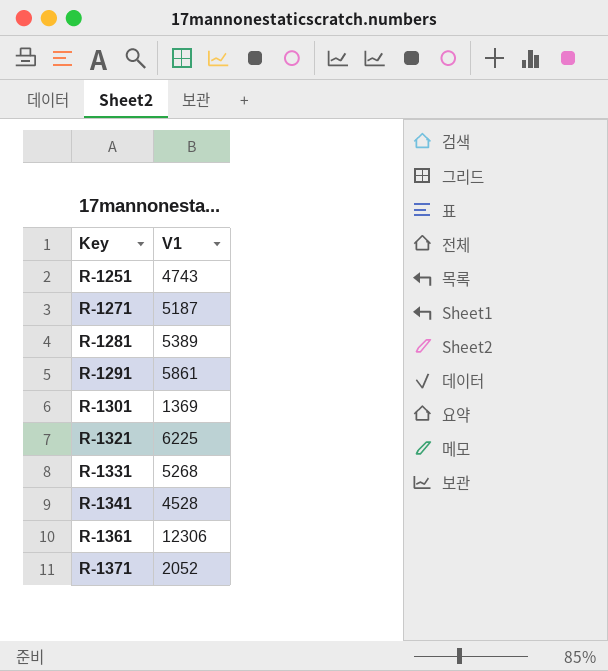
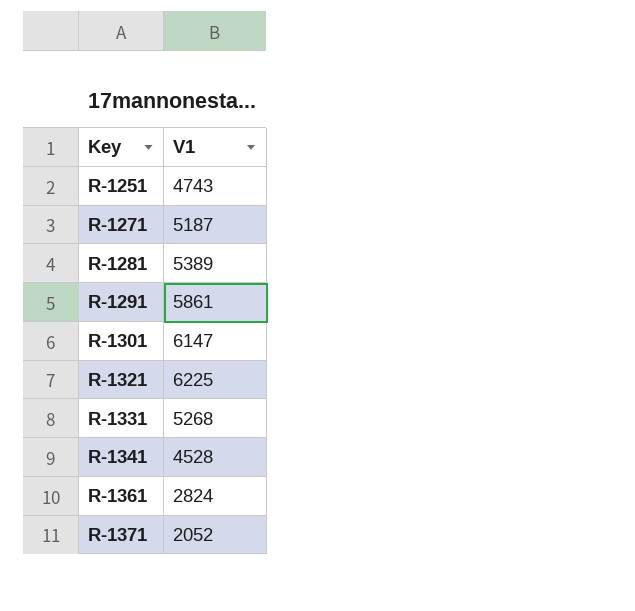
R-1301 | V1: 1369 -> 6147
R-1361 | V1: 12306 -> 2824

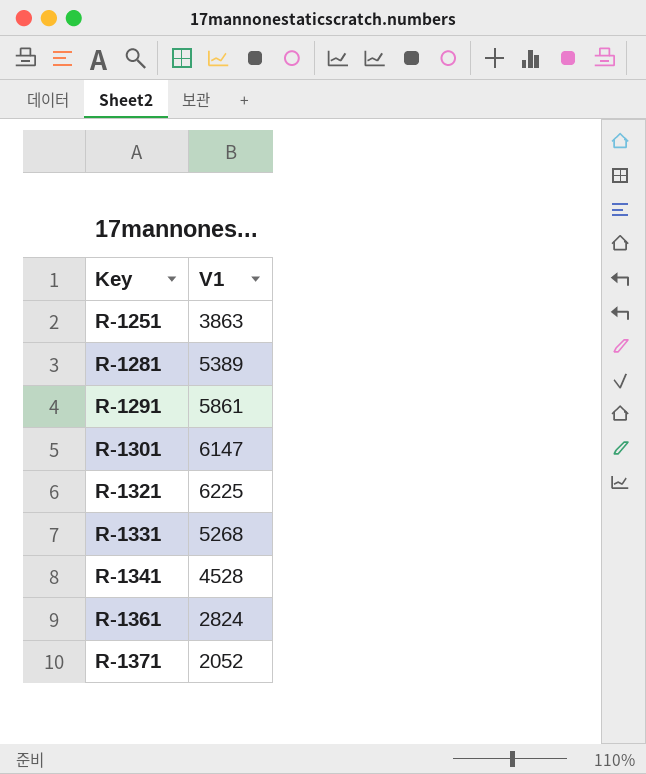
row R-1271: 5187 -> none
R-1251 | V1: 4743 -> 3863

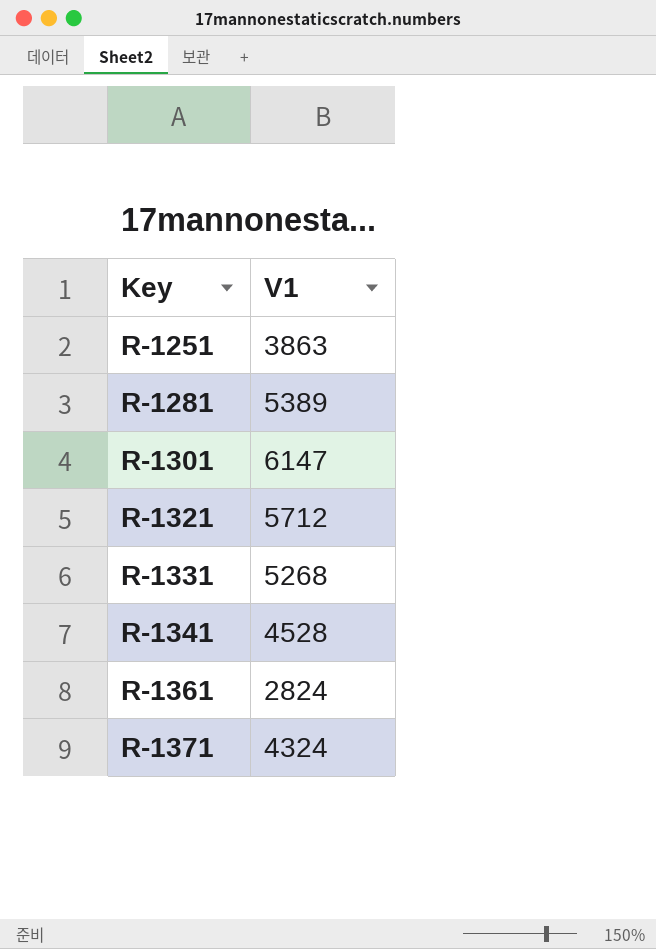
row R-1291: 5861 -> none
R-1321 | V1: 6225 -> 5712
R-1371 | V1: 2052 -> 4324

